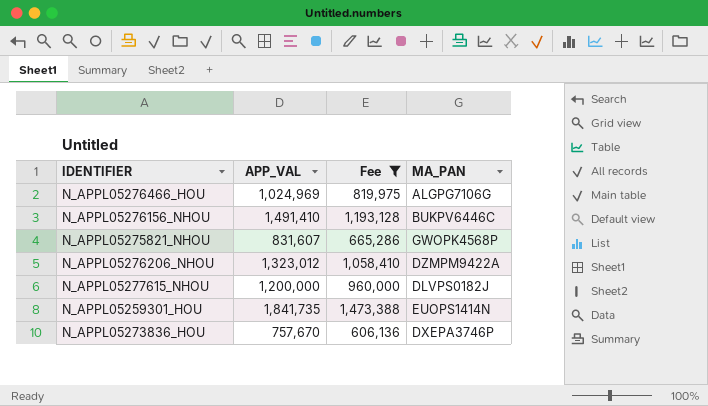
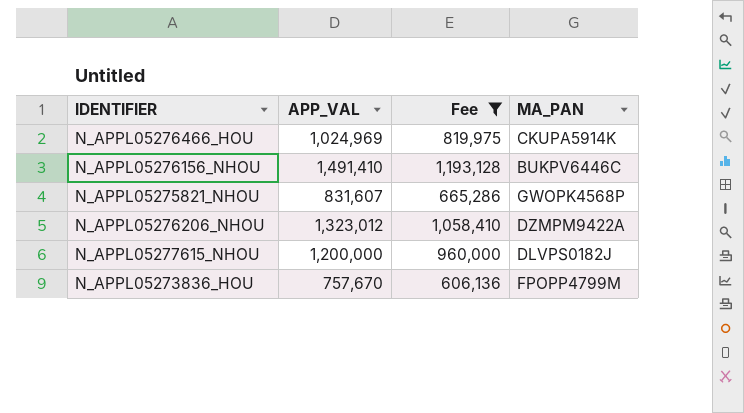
row N_APPL05259301_HOU: 1,841,735 | 1,473,388 | EUOPS1414N -> none
N_APPL05276466_HOU | MA_PAN: ALGPG7106G -> CKUPA5914K
N_APPL05273836_HOU | MA_PAN: DXEPA3746P -> FPOPP4799M

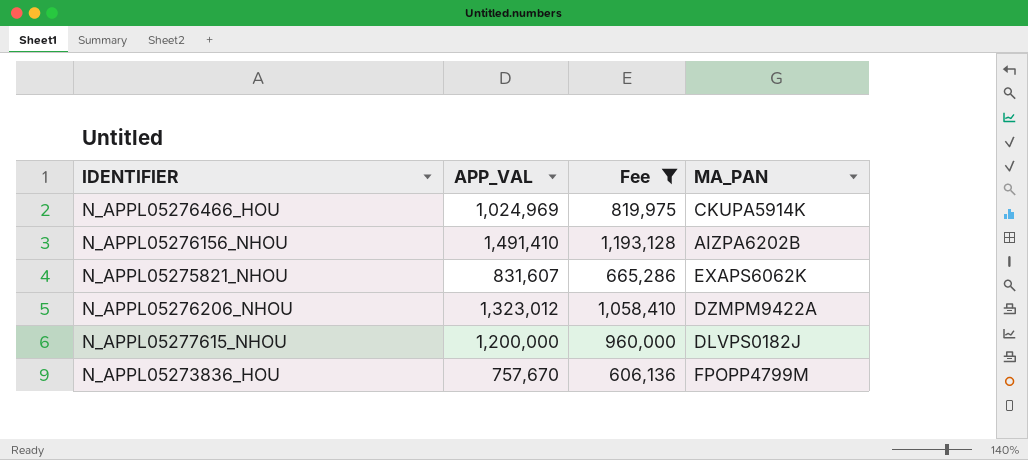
N_APPL05276156_NHOU | MA_PAN: BUKPV6446C -> AIZPA6202B
N_APPL05275821_NHOU | MA_PAN: GWOPK4568P -> EXAPS6062K

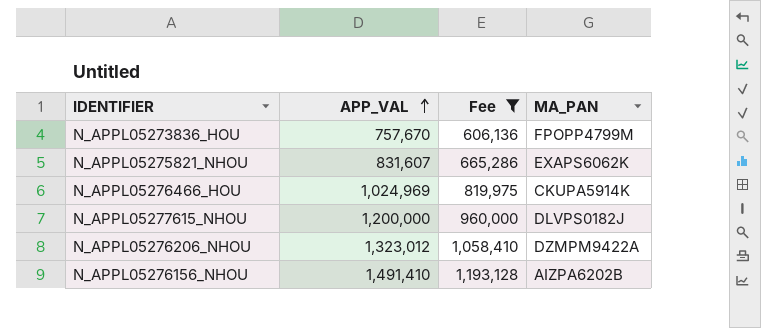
row order: none -> APP_VAL ascending

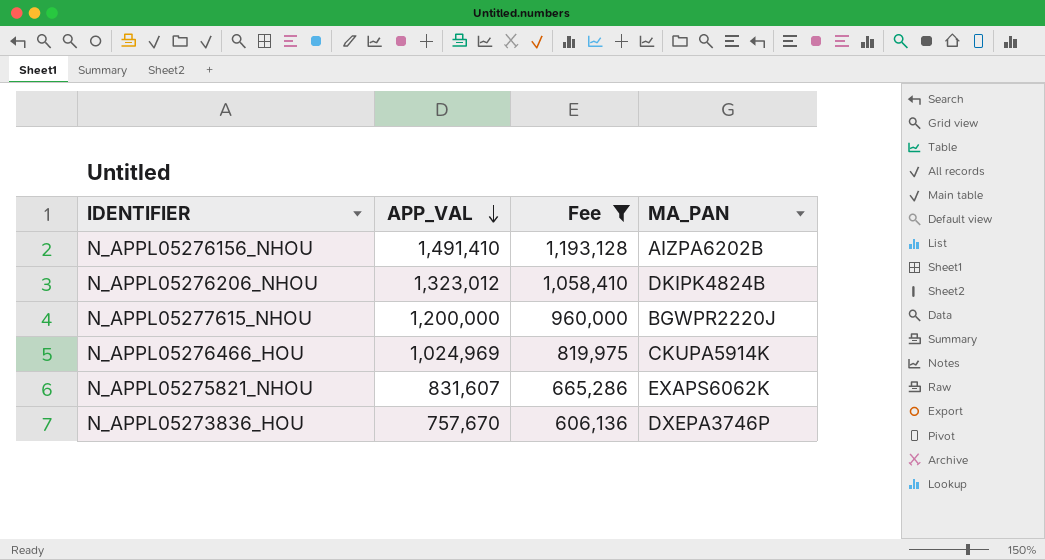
row order: APP_VAL ascending -> APP_VAL descending
N_APPL05276206_NHOU | MA_PAN: DZMPM9422A -> DKIPK4824B
N_APPL05277615_NHOU | MA_PAN: DLVPS0182J -> BGWPR2220J
N_APPL05273836_HOU | MA_PAN: FPOPP4799M -> DXEPA3746P

